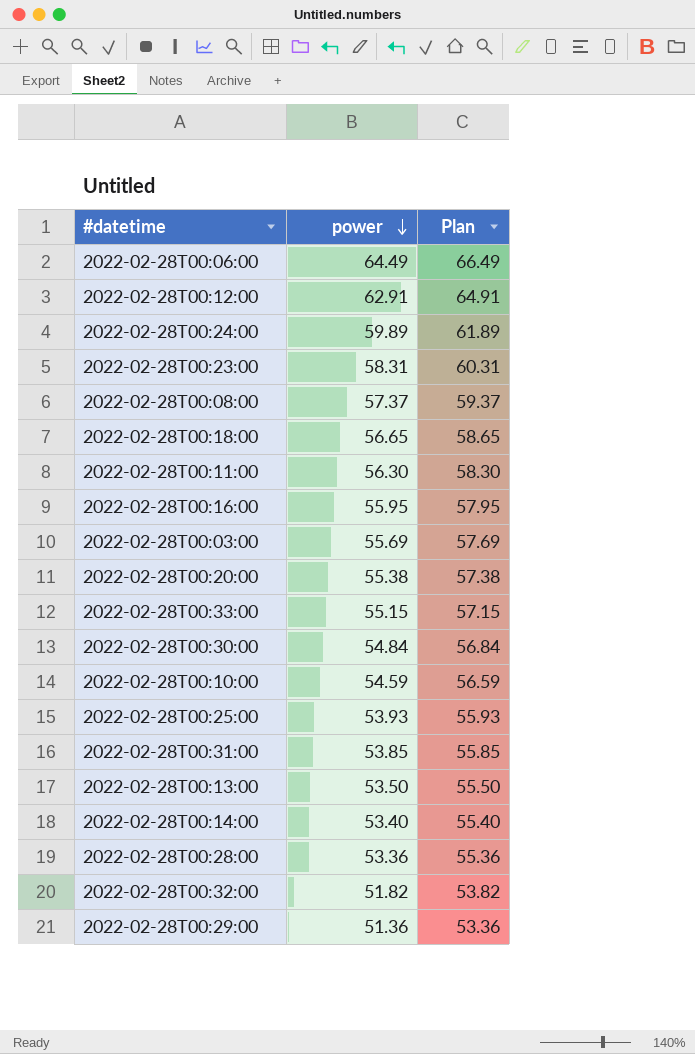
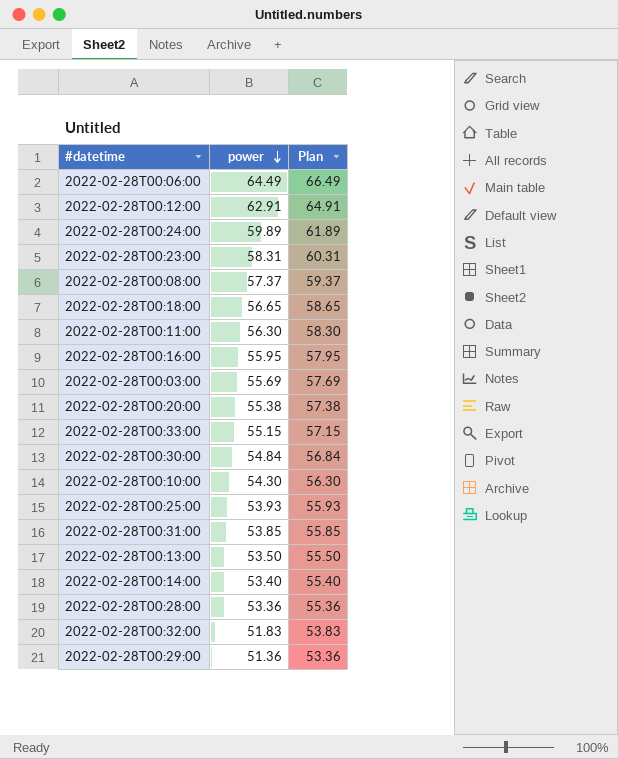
2022-02-28T00:10:00 | power: 54.59 -> 54.30
2022-02-28T00:10:00 | Plan: 56.59 -> 56.30
2022-02-28T00:32:00 | power: 51.82 -> 51.83
2022-02-28T00:32:00 | Plan: 53.82 -> 53.83

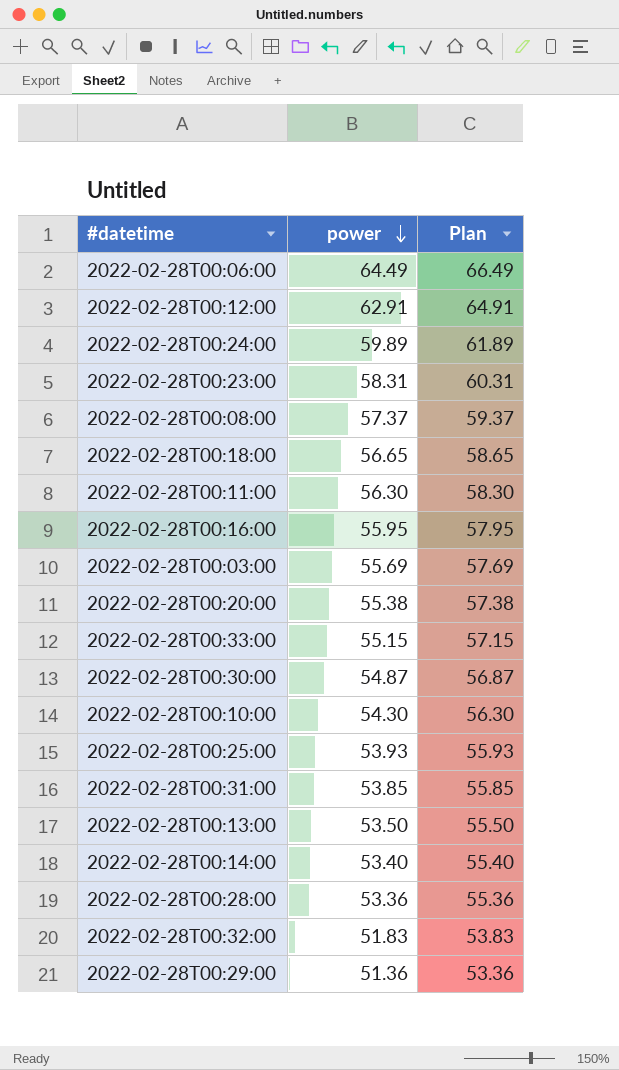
2022-02-28T00:30:00 | power: 54.84 -> 54.87
2022-02-28T00:30:00 | Plan: 56.84 -> 56.87

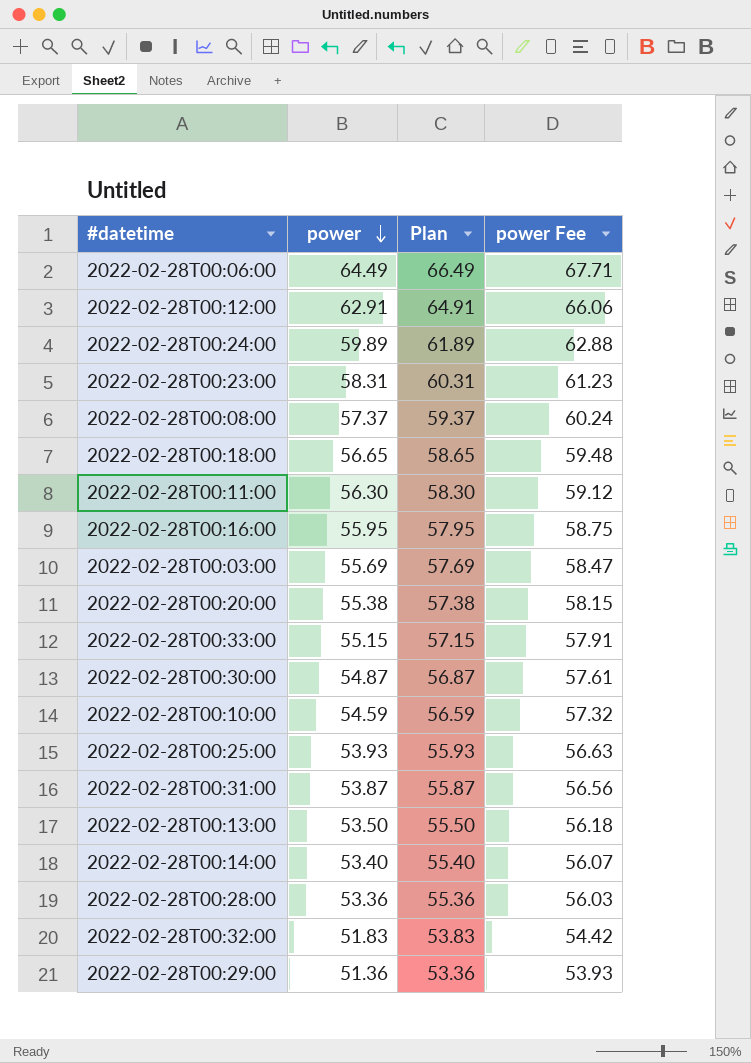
column power Fee | formula: none -> [power] * 1.05
2022-02-28T00:10:00 | power: 54.30 -> 54.59
2022-02-28T00:10:00 | Plan: 56.30 -> 56.59
2022-02-28T00:31:00 | power: 53.85 -> 53.87
2022-02-28T00:31:00 | Plan: 55.85 -> 55.87

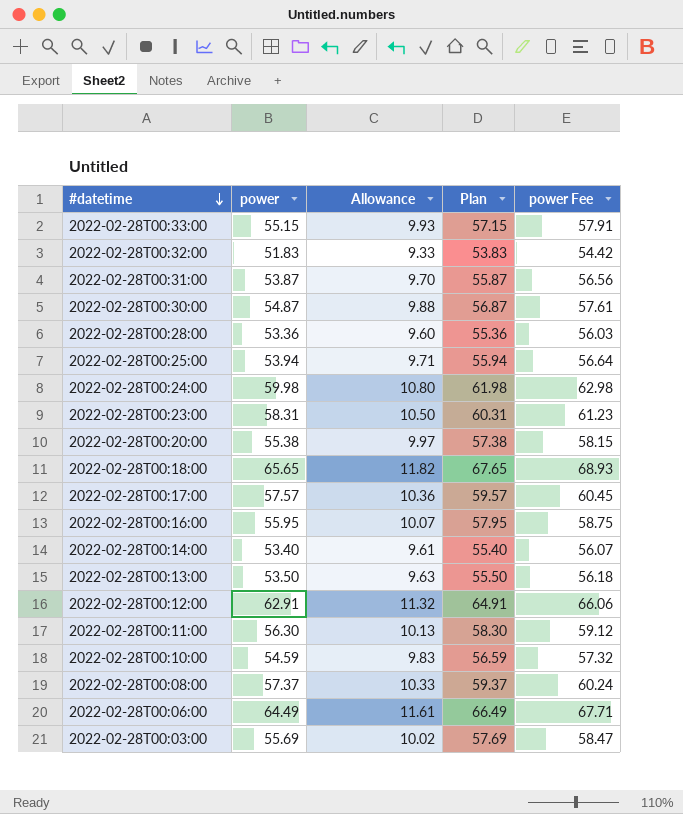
row order: power descending -> #datetime descending
column Allowance | formula: none -> [power] * 0.18
row 2022-02-28T00:29:00: 51.36 | 53.36 | 53.93 -> none
2022-02-28T00:25:00 | power: 53.93 -> 53.94
2022-02-28T00:25:00 | Plan: 55.93 -> 55.94
2022-02-28T00:25:00 | power Fee: 56.63 -> 56.64
2022-02-28T00:24:00 | power: 59.89 -> 59.98
2022-02-28T00:24:00 | Plan: 61.89 -> 61.98
2022-02-28T00:24:00 | power Fee: 62.88 -> 62.98
2022-02-28T00:18:00 | power: 56.65 -> 65.65
2022-02-28T00:18:00 | Plan: 58.65 -> 67.65
2022-02-28T00:18:00 | power Fee: 59.48 -> 68.93
row 2022-02-28T00:17:00: none -> 57.57 | 10.36 | 59.57 | 60.45

